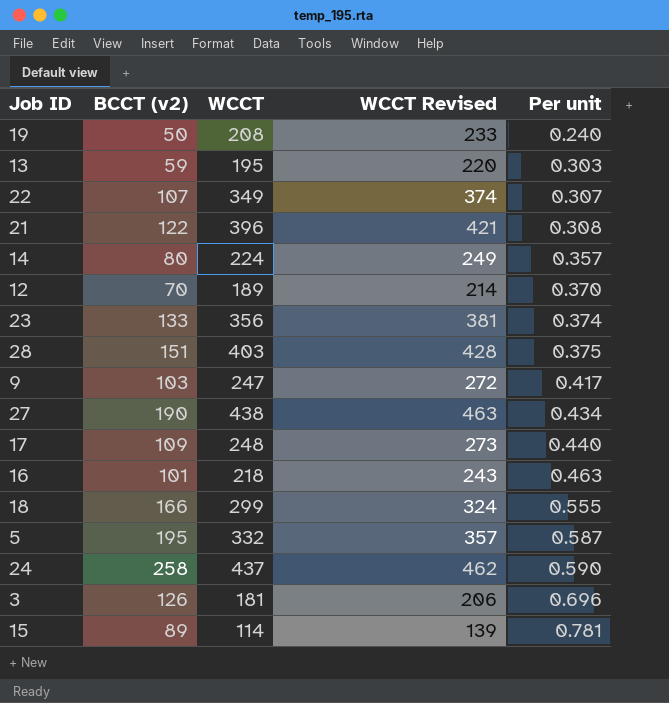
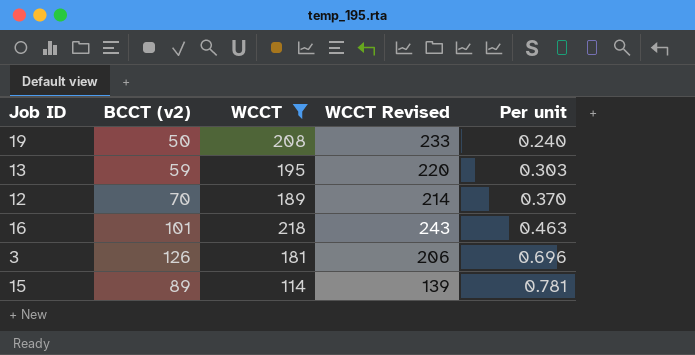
filter: none -> WCCT <= 218

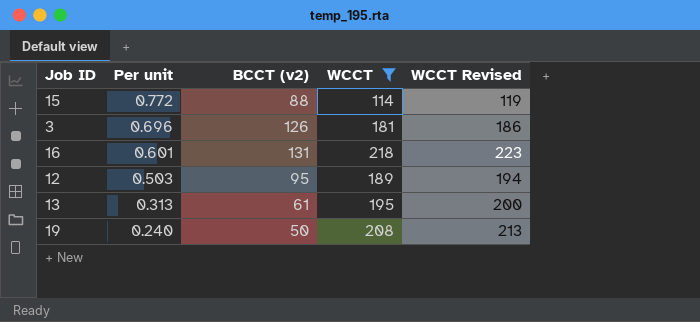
row order: Per unit ascending -> Per unit descending
column Per unit | position: 5 -> 2
column WCCT Revised | formula: [WCCT] + 25 -> [WCCT] + 5
15 | Per unit: 0.781 -> 0.772
15 | BCCT (v2): 89 -> 88
16 | Per unit: 0.463 -> 0.601
16 | BCCT (v2): 101 -> 131
12 | Per unit: 0.370 -> 0.503
12 | BCCT (v2): 70 -> 95
13 | Per unit: 0.303 -> 0.313
13 | BCCT (v2): 59 -> 61

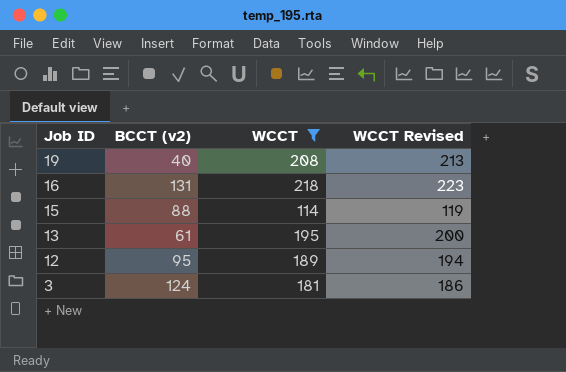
row order: Per unit descending -> Job ID descending
column Per unit | formula: [BCCT (v2)] / [WCCT] -> none
19 | BCCT (v2): 50 -> 40
3 | BCCT (v2): 126 -> 124

